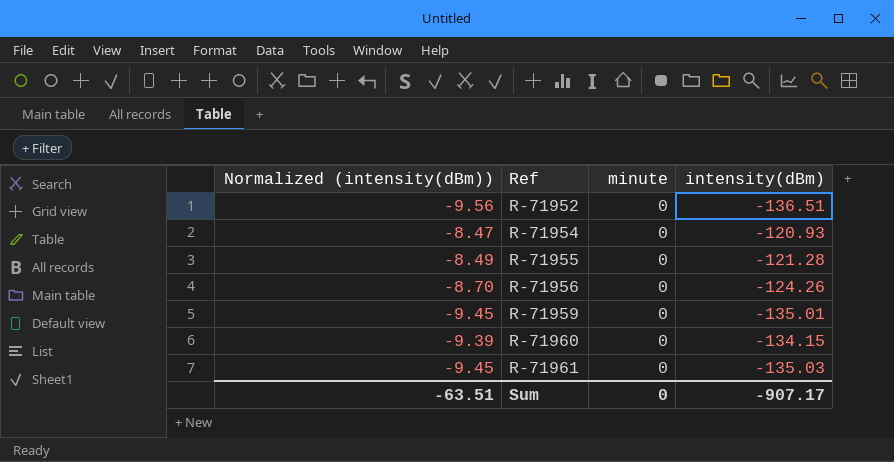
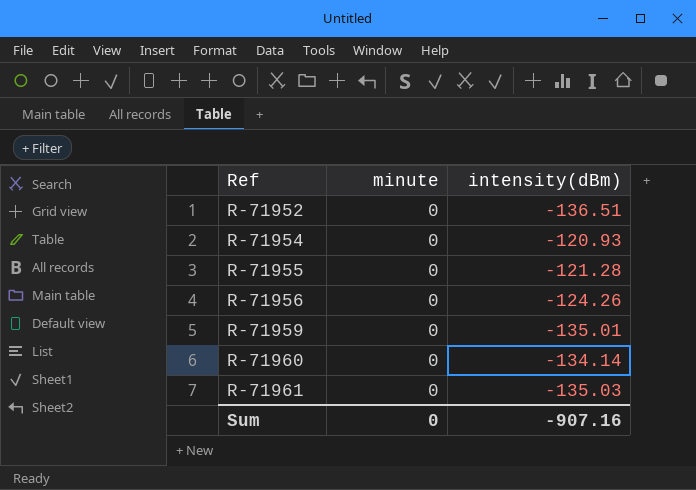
column Normalized (intensity(dBm)) | formula: [intensity(dBm)] * 0.07 -> none
R-71960 | intensity(dBm): -134.15 -> -134.14
Sum | intensity(dBm): -907.17 -> -907.16

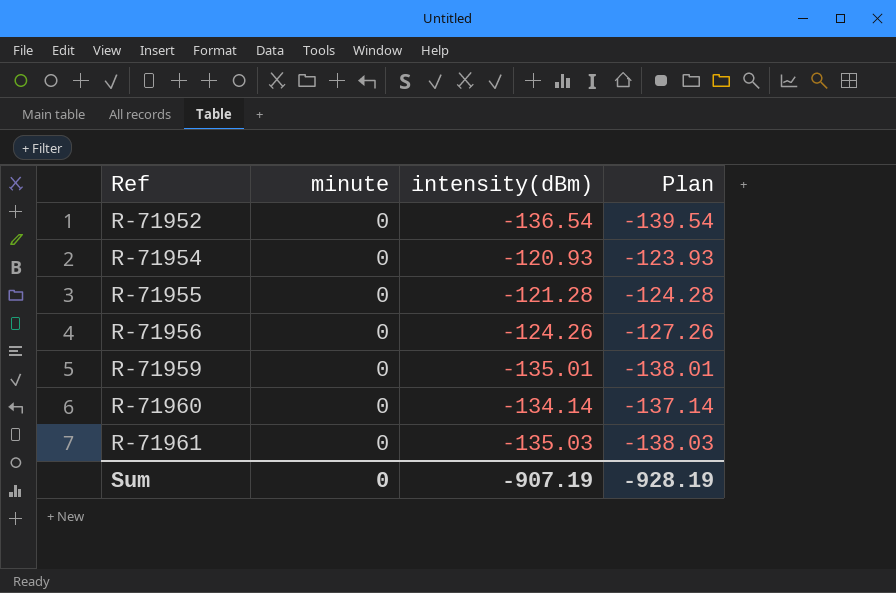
column Plan | formula: none -> [intensity(dBm)] - 3
R-71952 | intensity(dBm): -136.51 -> -136.54
Sum | intensity(dBm): -907.16 -> -907.19

